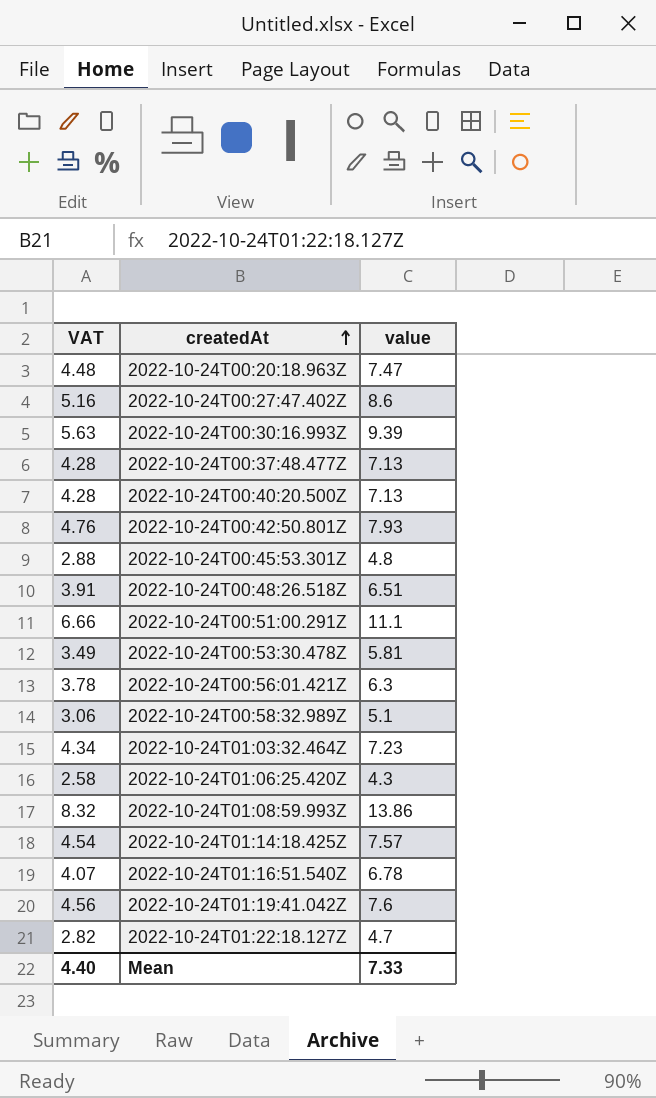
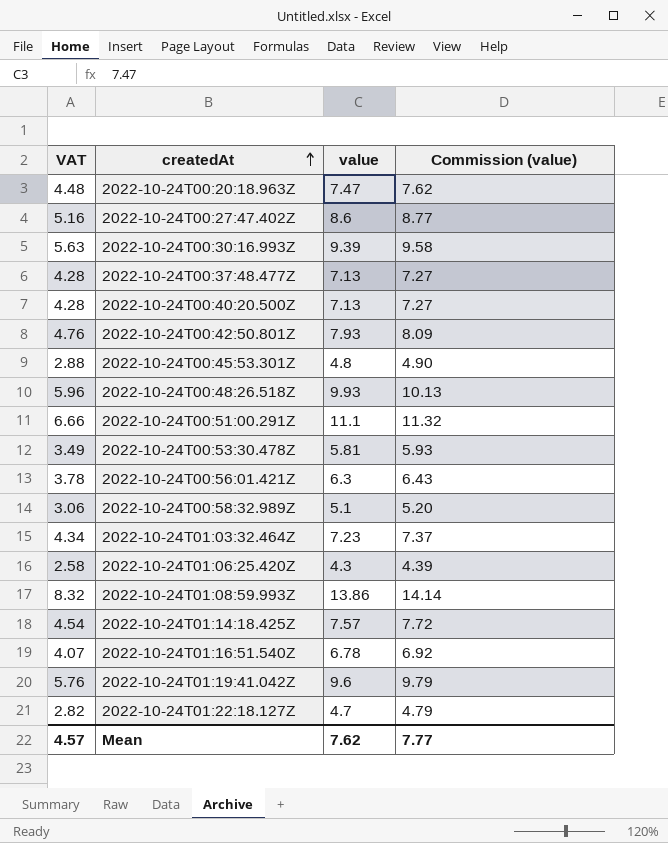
column Commission (value) | formula: none -> [value] * 1.02
2022-10-24T00:48:26.518Z | VAT: 3.91 -> 5.96
2022-10-24T00:48:26.518Z | value: 6.51 -> 9.93
2022-10-24T01:19:41.042Z | VAT: 4.56 -> 5.76
2022-10-24T01:19:41.042Z | value: 7.6 -> 9.6
Mean | VAT: 4.40 -> 4.57
Mean | value: 7.33 -> 7.62

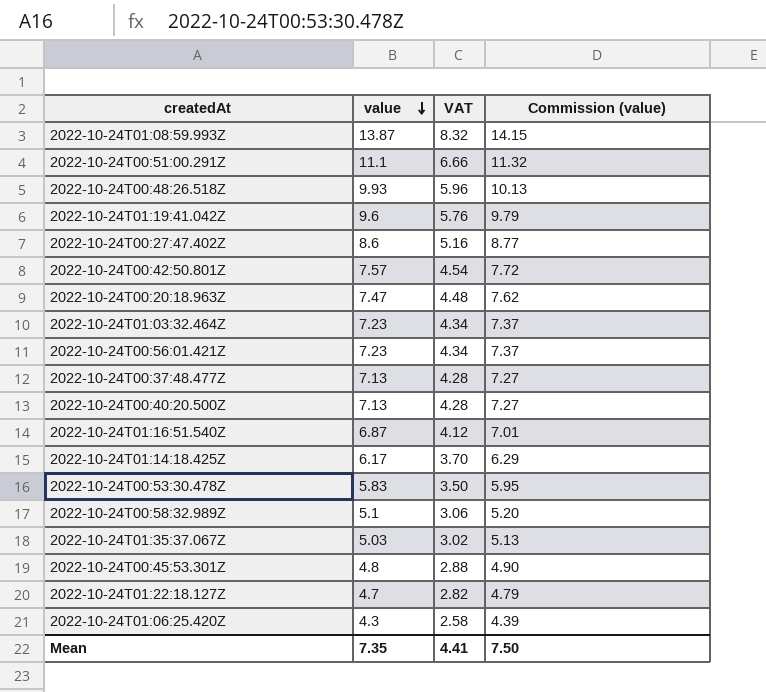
row order: createdAt ascending -> value descending
column VAT | position: 1 -> 3
row 2022-10-24T00:30:16.993Z: 5.63 | 9.39 | 9.58 -> none
2022-10-24T01:08:59.993Z | value: 13.86 -> 13.87
2022-10-24T01:08:59.993Z | Commission (value): 14.14 -> 14.15
2022-10-24T00:42:50.801Z | value: 7.93 -> 7.57
2022-10-24T00:42:50.801Z | VAT: 4.76 -> 4.54
2022-10-24T00:42:50.801Z | Commission (value): 8.09 -> 7.72
2022-10-24T00:56:01.421Z | value: 6.3 -> 7.23
2022-10-24T00:56:01.421Z | VAT: 3.78 -> 4.34
2022-10-24T00:56:01.421Z | Commission (value): 6.43 -> 7.37
2022-10-24T01:16:51.540Z | value: 6.78 -> 6.87
2022-10-24T01:16:51.540Z | VAT: 4.07 -> 4.12
2022-10-24T01:16:51.540Z | Commission (value): 6.92 -> 7.01
2022-10-24T01:14:18.425Z | value: 7.57 -> 6.17
2022-10-24T01:14:18.425Z | VAT: 4.54 -> 3.70
2022-10-24T01:14:18.425Z | Commission (value): 7.72 -> 6.29
2022-10-24T00:53:30.478Z | value: 5.81 -> 5.83
2022-10-24T00:53:30.478Z | VAT: 3.49 -> 3.50
2022-10-24T00:53:30.478Z | Commission (value): 5.93 -> 5.95
row 2022-10-24T01:35:37.067Z: none -> 5.03 | 3.02 | 5.13
Mean | value: 7.62 -> 7.35
Mean | VAT: 4.57 -> 4.41
Mean | Commission (value): 7.77 -> 7.50

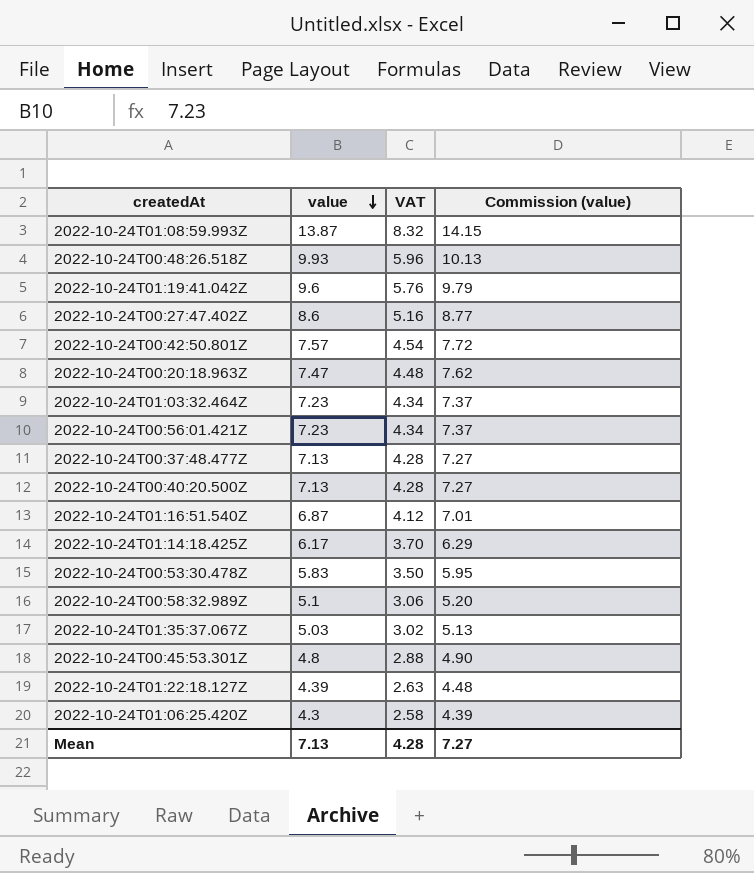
row 2022-10-24T00:51:00.291Z: 11.1 | 6.66 | 11.32 -> none
2022-10-24T01:22:18.127Z | value: 4.7 -> 4.39
2022-10-24T01:22:18.127Z | VAT: 2.82 -> 2.63
2022-10-24T01:22:18.127Z | Commission (value): 4.79 -> 4.48
Mean | value: 7.35 -> 7.13
Mean | VAT: 4.41 -> 4.28
Mean | Commission (value): 7.50 -> 7.27

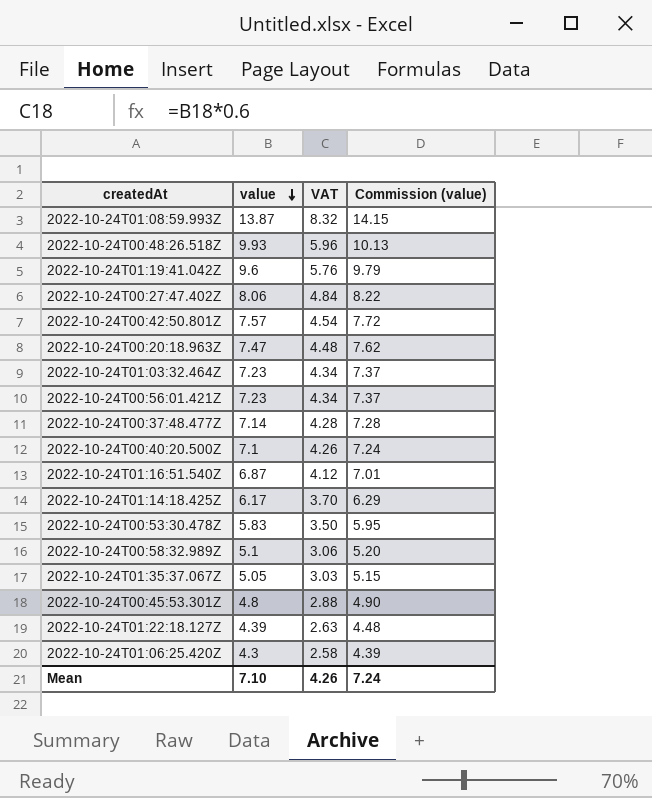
2022-10-24T00:27:47.402Z | value: 8.6 -> 8.06
2022-10-24T00:27:47.402Z | VAT: 5.16 -> 4.84
2022-10-24T00:27:47.402Z | Commission (value): 8.77 -> 8.22
2022-10-24T00:37:48.477Z | value: 7.13 -> 7.14
2022-10-24T00:37:48.477Z | Commission (value): 7.27 -> 7.28
2022-10-24T00:40:20.500Z | value: 7.13 -> 7.1
2022-10-24T00:40:20.500Z | VAT: 4.28 -> 4.26
2022-10-24T00:40:20.500Z | Commission (value): 7.27 -> 7.24
2022-10-24T01:35:37.067Z | value: 5.03 -> 5.05
2022-10-24T01:35:37.067Z | VAT: 3.02 -> 3.03
2022-10-24T01:35:37.067Z | Commission (value): 5.13 -> 5.15
Mean | value: 7.13 -> 7.10
Mean | VAT: 4.28 -> 4.26
Mean | Commission (value): 7.27 -> 7.24

